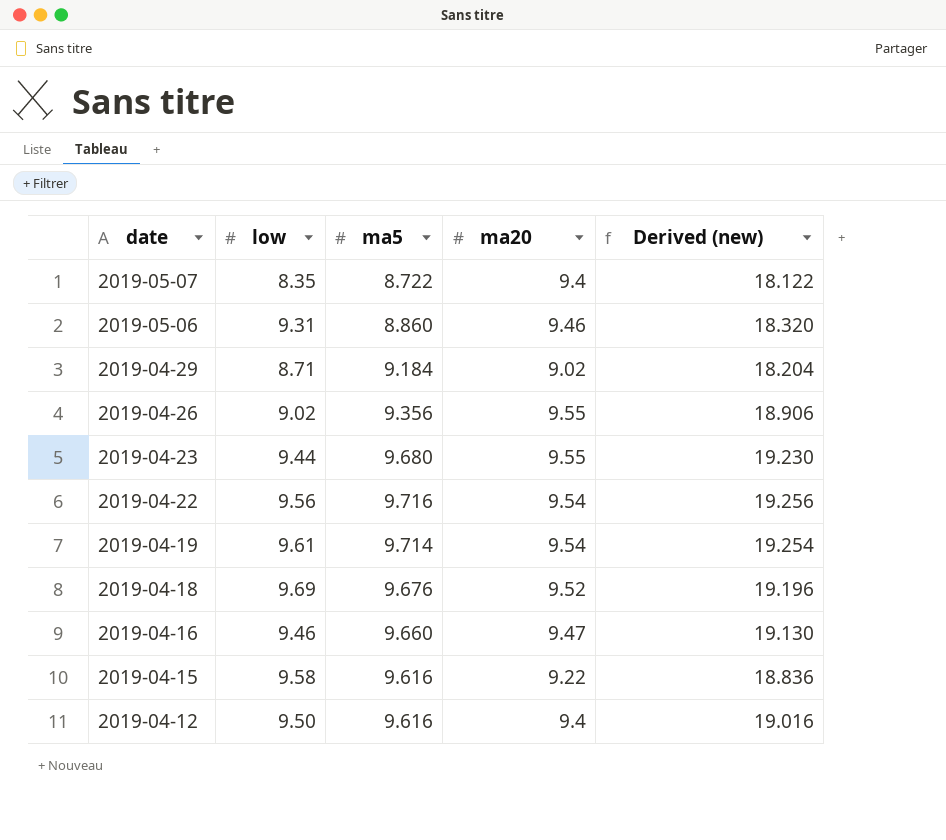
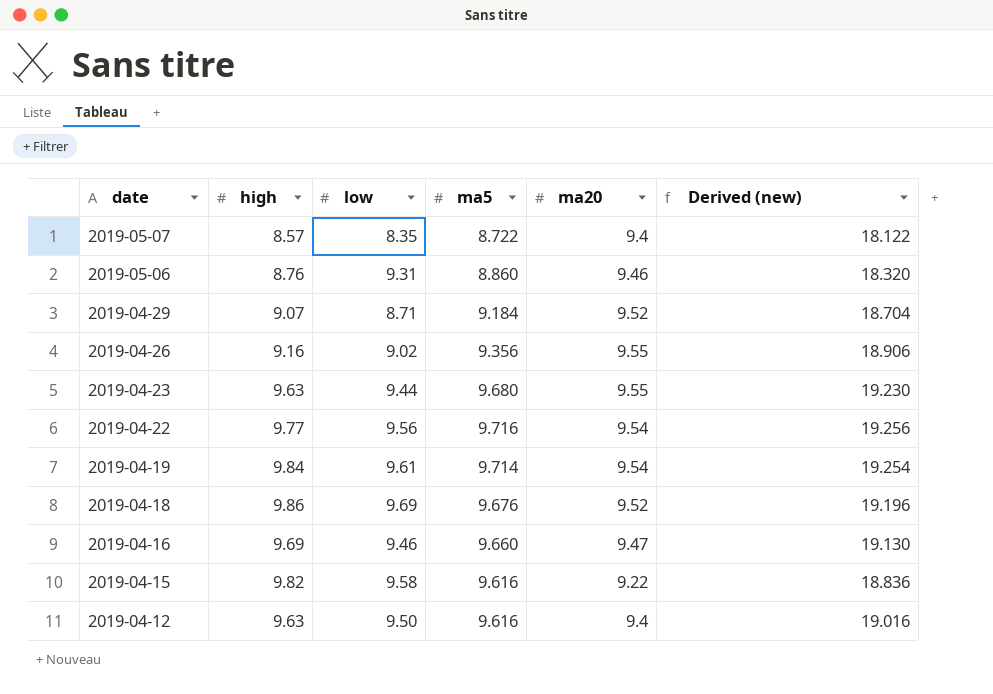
column high | position: none -> 2
2019-04-29 | ma20: 9.02 -> 9.52
2019-04-29 | Derived (new): 18.204 -> 18.704

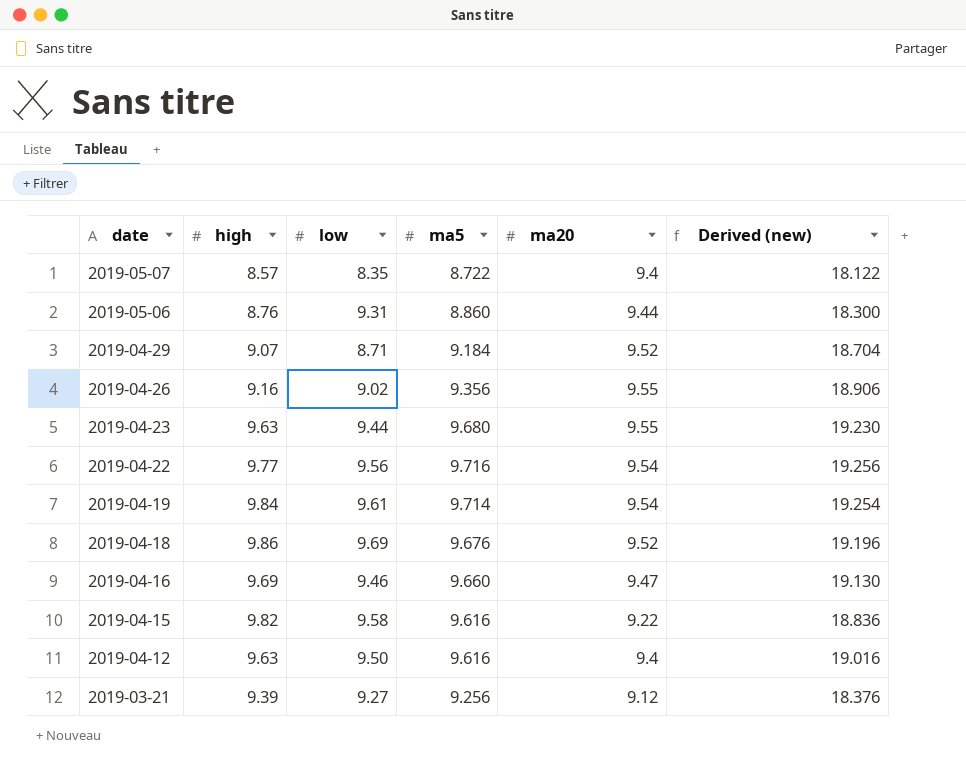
2019-05-06 | ma20: 9.46 -> 9.44
2019-05-06 | Derived (new): 18.320 -> 18.300
row 2019-03-21: none -> 9.39 | 9.27 | 9.256 | 9.12 | 18.376

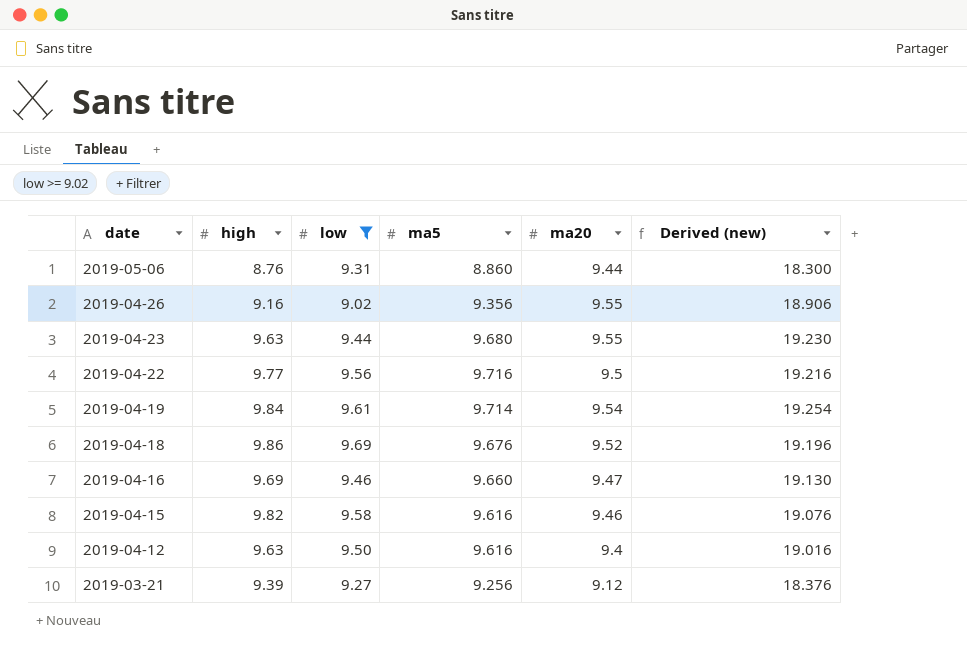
filter: none -> low >= 9.02
2019-04-22 | ma20: 9.54 -> 9.5
2019-04-22 | Derived (new): 19.256 -> 19.216
2019-04-15 | ma20: 9.22 -> 9.46
2019-04-15 | Derived (new): 18.836 -> 19.076

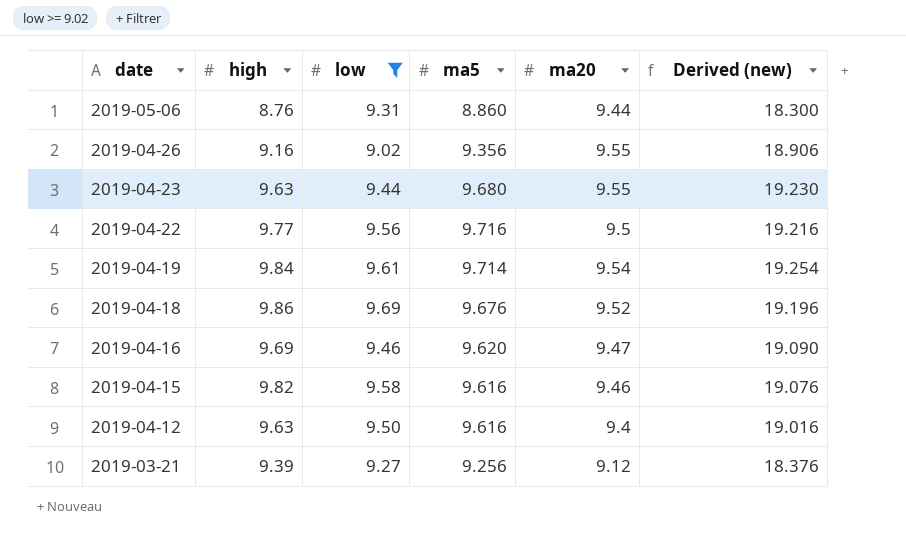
2019-04-16 | ma5: 9.660 -> 9.620
2019-04-16 | Derived (new): 19.130 -> 19.090

